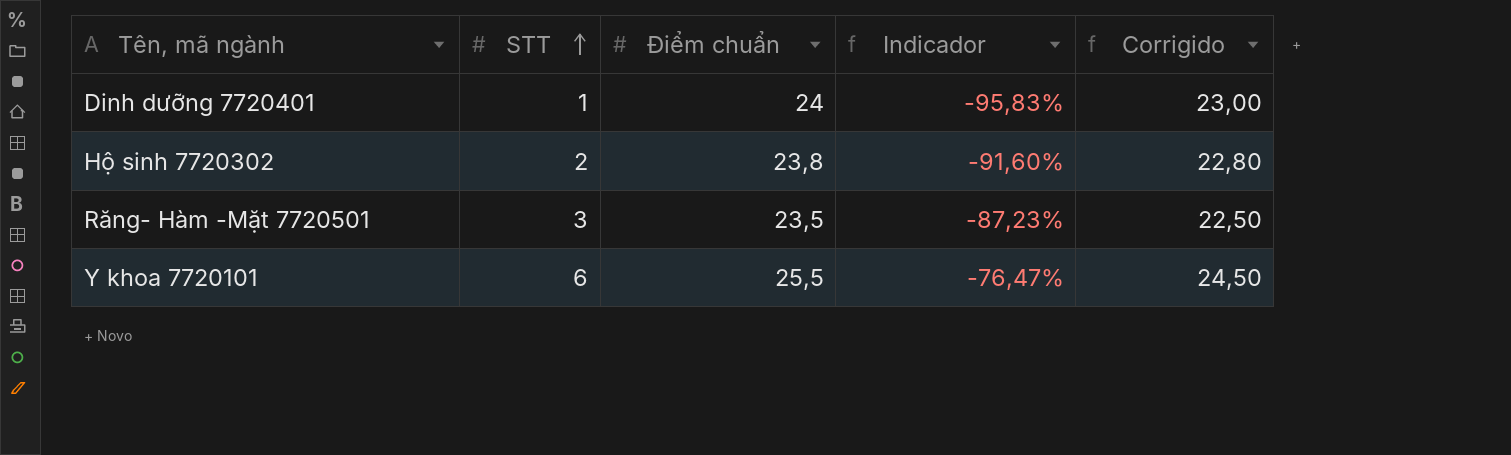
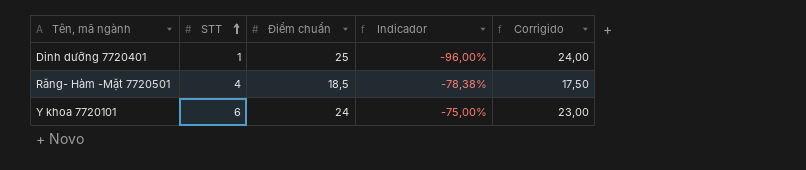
row Hộ sinh 7720302: 2 | 23,8 | -91,60% | 22,80 -> none
Dinh dưỡng 7720401 | Điểm chuẩn: 24 -> 25
Dinh dưỡng 7720401 | Indicador: -95,83% -> -96,00%
Dinh dưỡng 7720401 | Corrigido: 23,00 -> 24,00
Răng- Hàm -Mặt 7720501 | STT: 3 -> 4
Răng- Hàm -Mặt 7720501 | Điểm chuẩn: 23,5 -> 18,5
Răng- Hàm -Mặt 7720501 | Indicador: -87,23% -> -78,38%
Răng- Hàm -Mặt 7720501 | Corrigido: 22,50 -> 17,50
Y khoa 7720101 | Điểm chuẩn: 25,5 -> 24
Y khoa 7720101 | Indicador: -76,47% -> -75,00%
Y khoa 7720101 | Corrigido: 24,50 -> 23,00

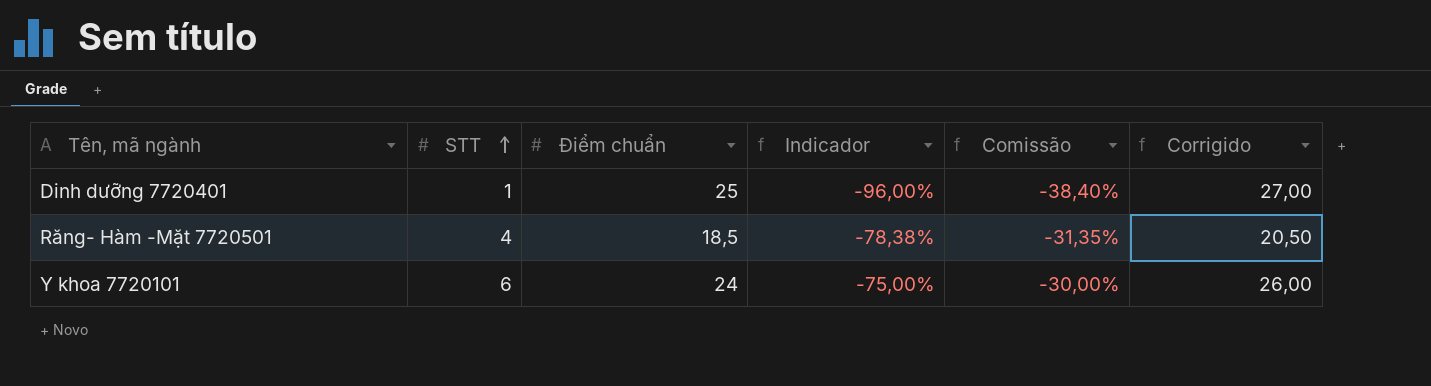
column Comissão | formula: none -> [Indicador] * 0,4
column Corrigido | formula: [Điểm chuẩn] - 1 -> [Điểm chuẩn] + 2

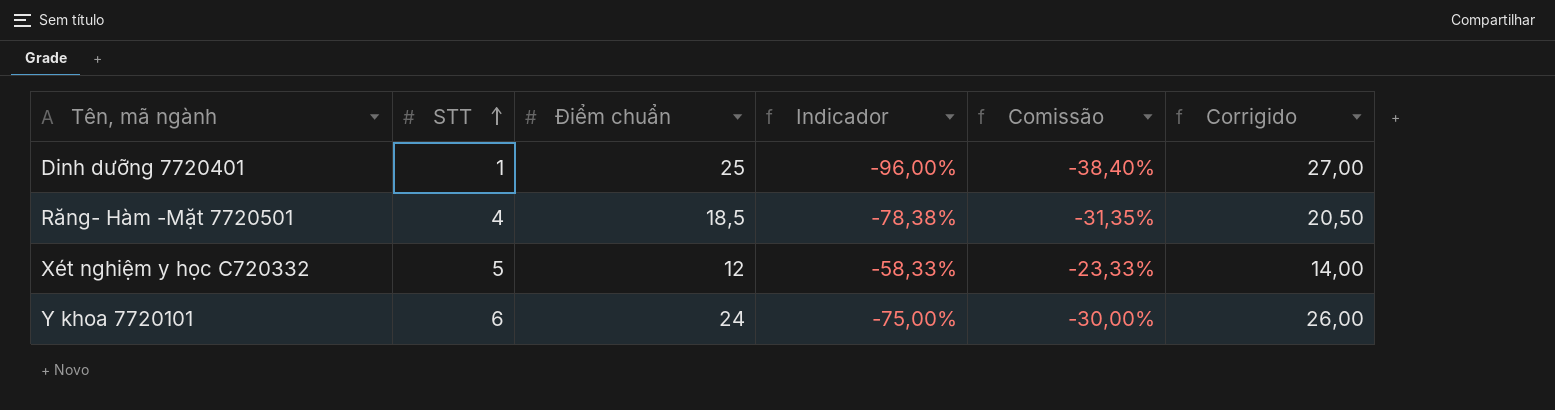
row Xét nghiệm y học C720332: none -> 5 | 12 | -58,33% | -23,33% | 14,00

